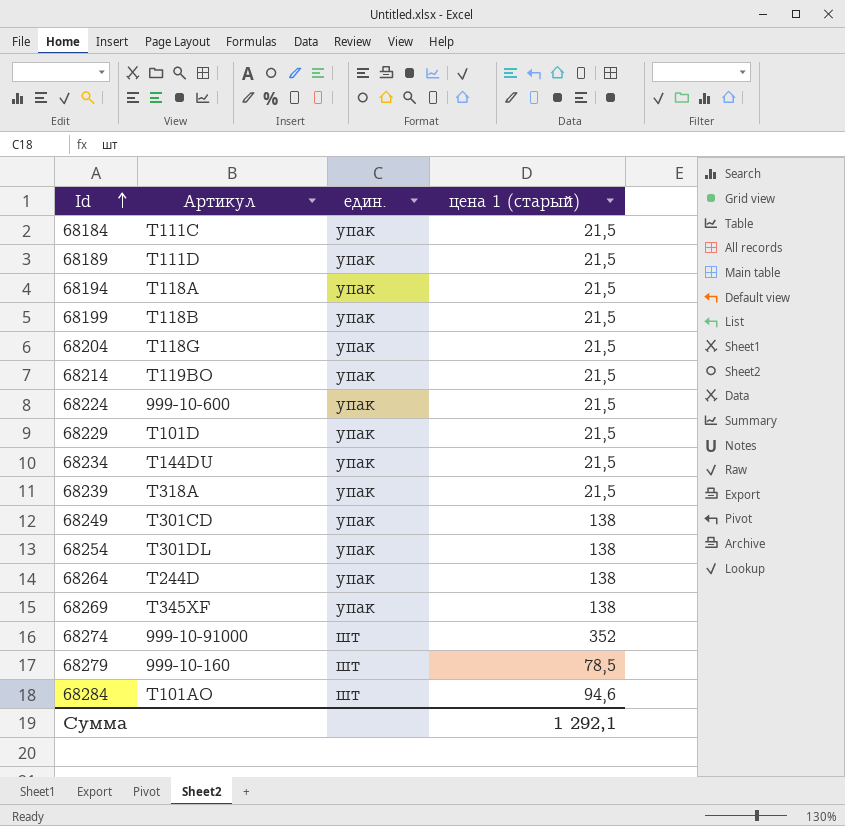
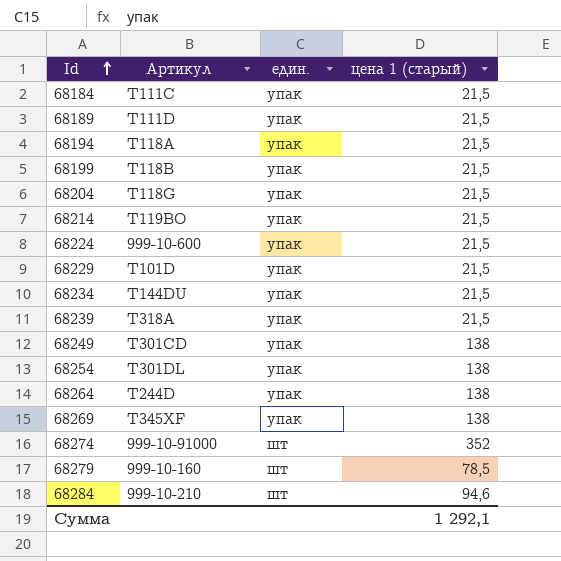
68284 | Артикул: T101AO -> 999-10-210

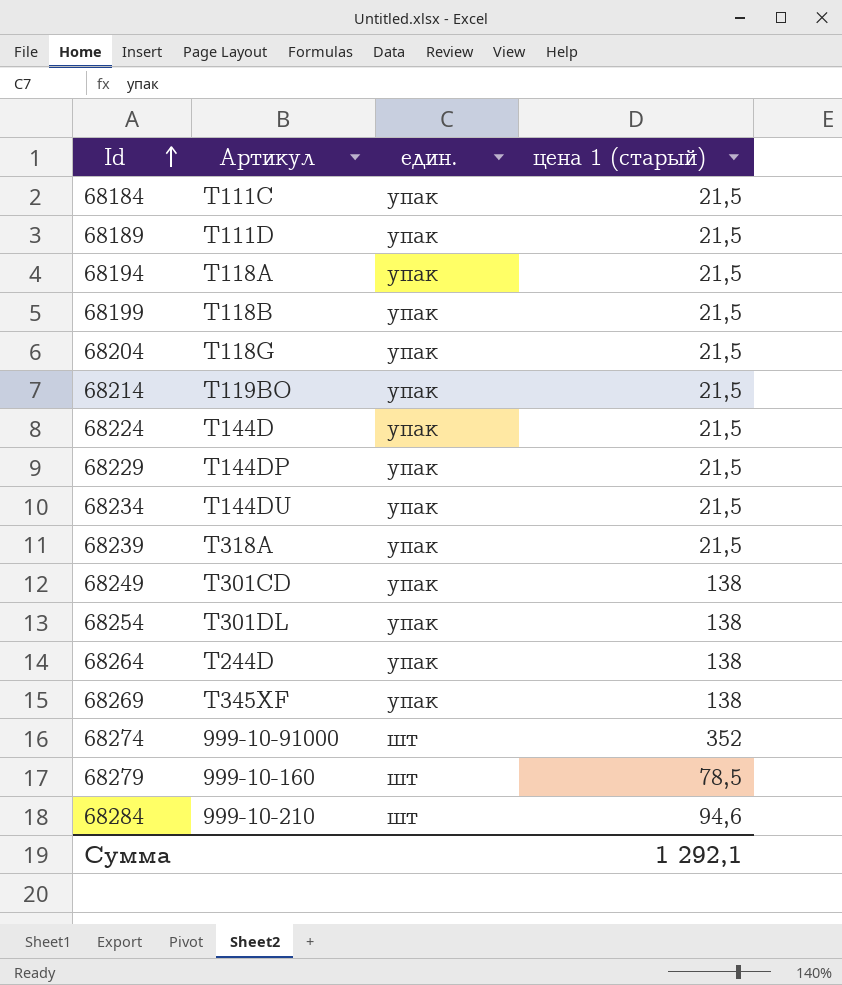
68224 | Артикул: 999-10-600 -> T144D
68229 | Артикул: T101D -> T144DP

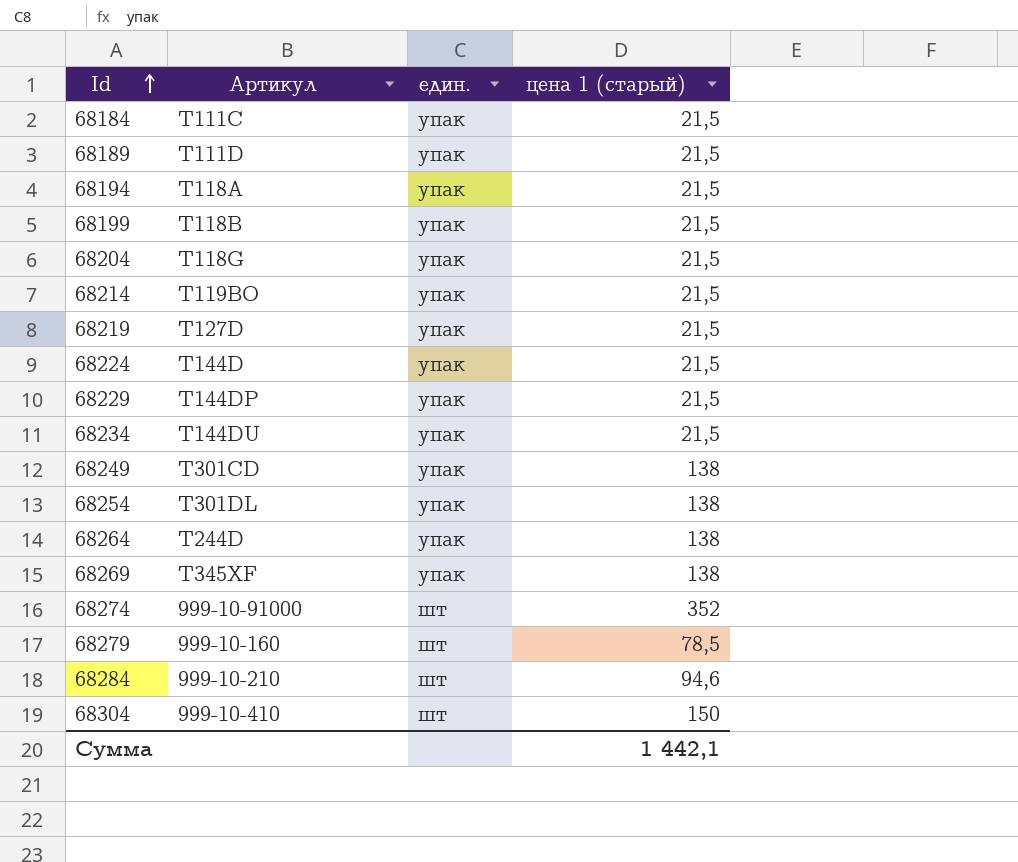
row 68239: T318A | упак | 21,5 -> none
row 68219: none -> T127D | упак | 21,5
row 68304: none -> 999-10-410 | шт | 150
Сумма | цена 1 (старый): 1 292,1 -> 1 442,1

